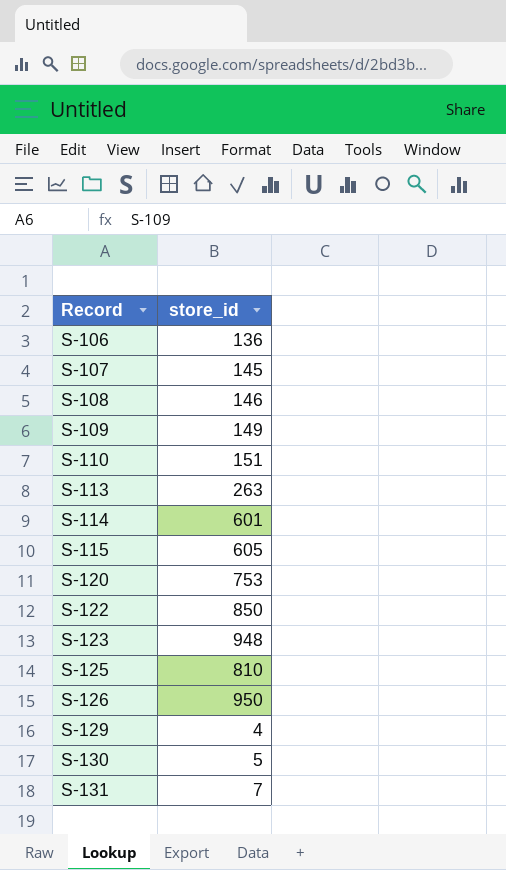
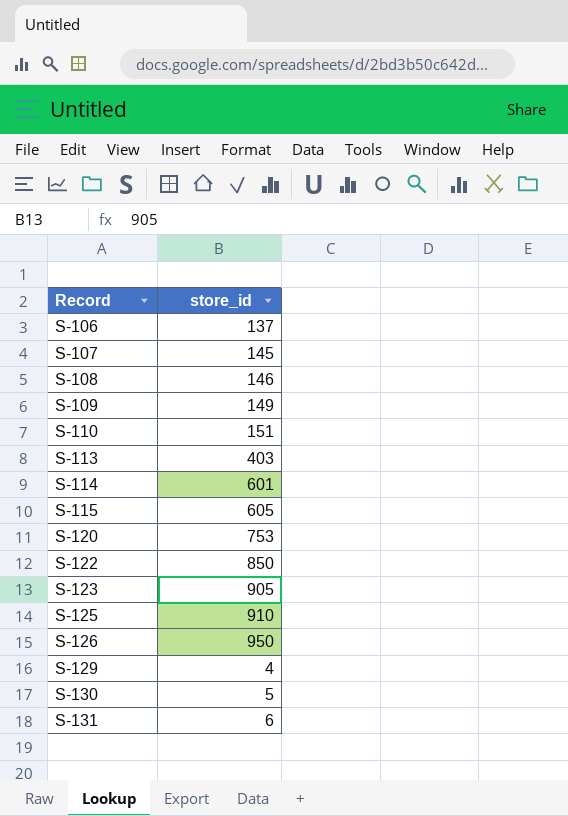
S-106 | store_id: 136 -> 137
S-113 | store_id: 263 -> 403
S-123 | store_id: 948 -> 905
S-125 | store_id: 810 -> 910
S-131 | store_id: 7 -> 6

